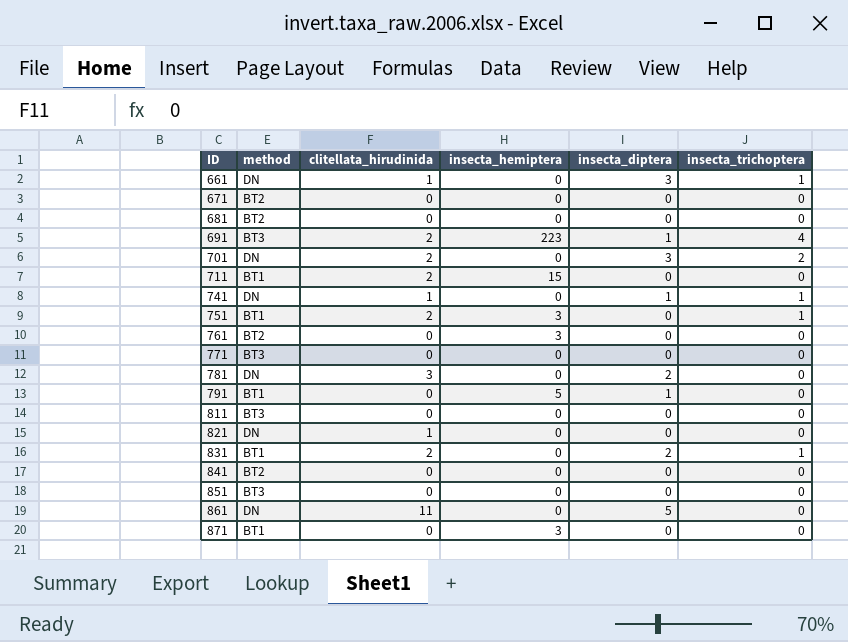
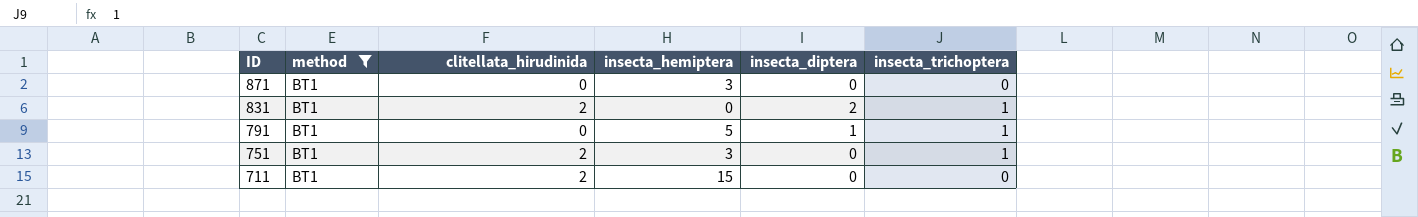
filter: none -> method = BT1
row order: ID ascending -> ID descending
791 | insecta_trichoptera: 0 -> 1

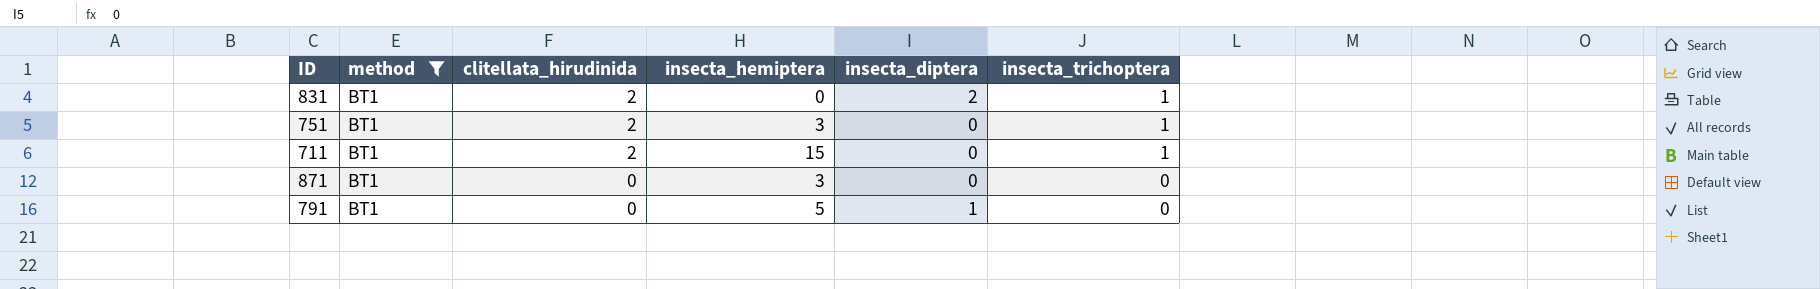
row order: ID descending -> clitellata_hirudinida descending
711 | insecta_trichoptera: 0 -> 1
791 | insecta_trichoptera: 1 -> 0

